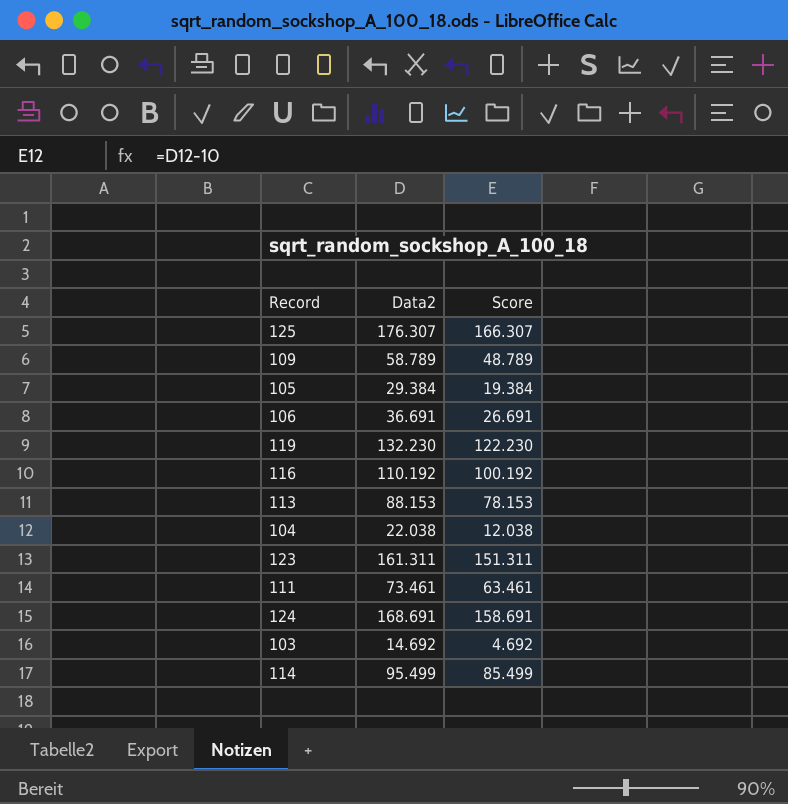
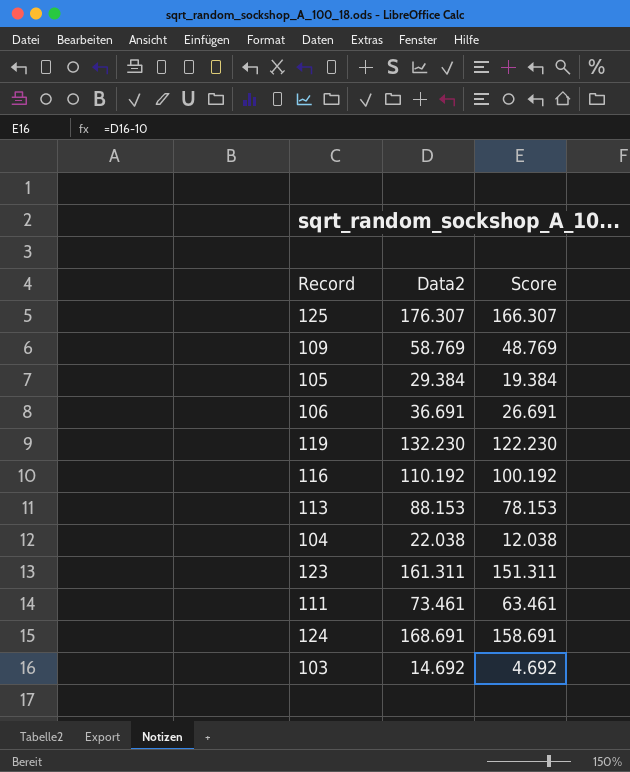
row 114: 95.499 | 85.499 -> none
109 | Data2: 58.789 -> 58.769
109 | Score: 48.789 -> 48.769

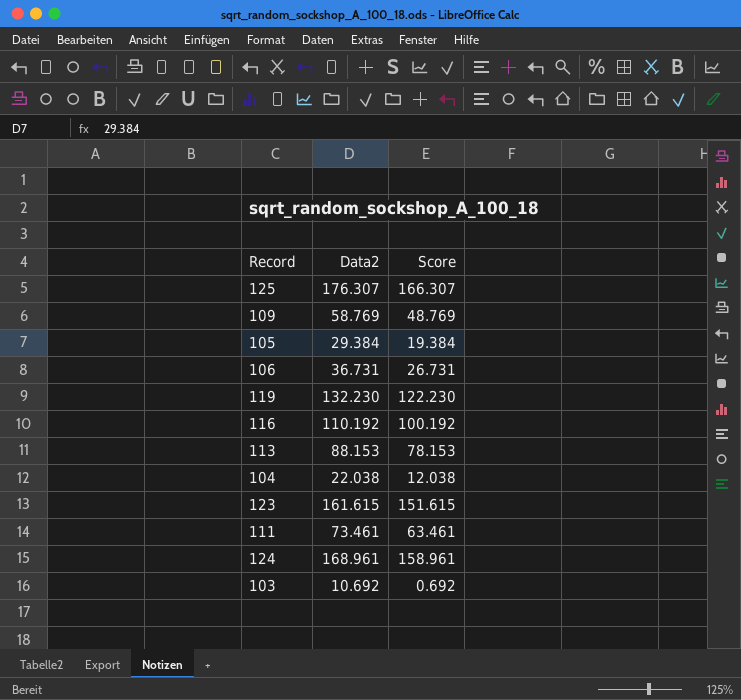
106 | Data2: 36.691 -> 36.731
106 | Score: 26.691 -> 26.731
123 | Data2: 161.311 -> 161.615
123 | Score: 151.311 -> 151.615
124 | Data2: 168.691 -> 168.961
124 | Score: 158.691 -> 158.961
103 | Data2: 14.692 -> 10.692
103 | Score: 4.692 -> 0.692

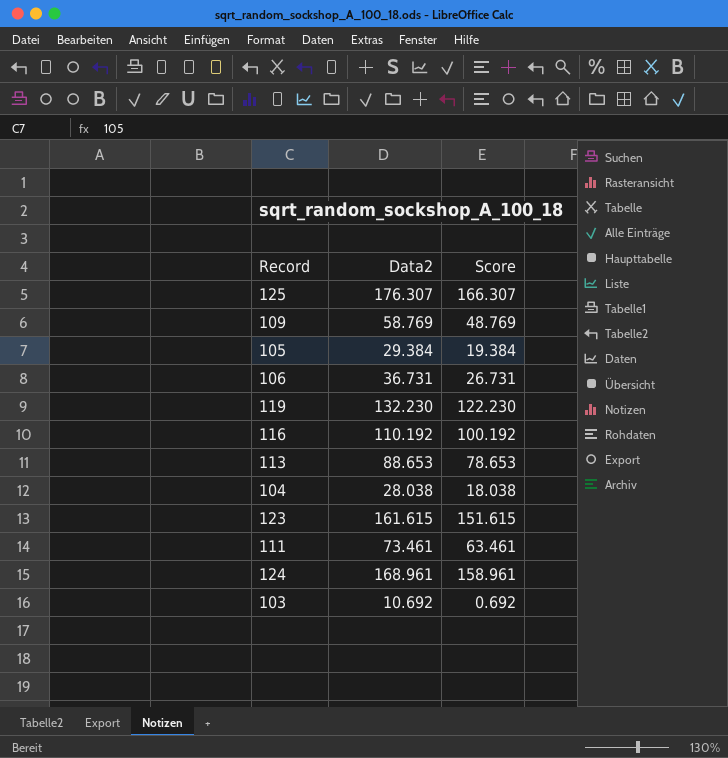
113 | Data2: 88.153 -> 88.653
113 | Score: 78.153 -> 78.653
104 | Data2: 22.038 -> 28.038
104 | Score: 12.038 -> 18.038

